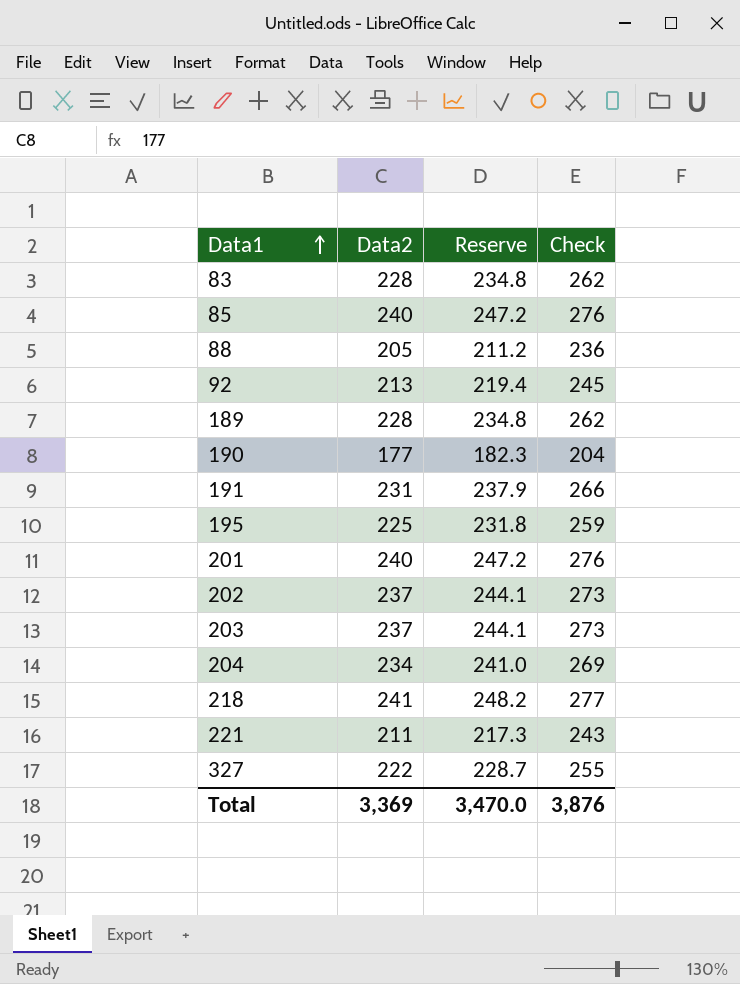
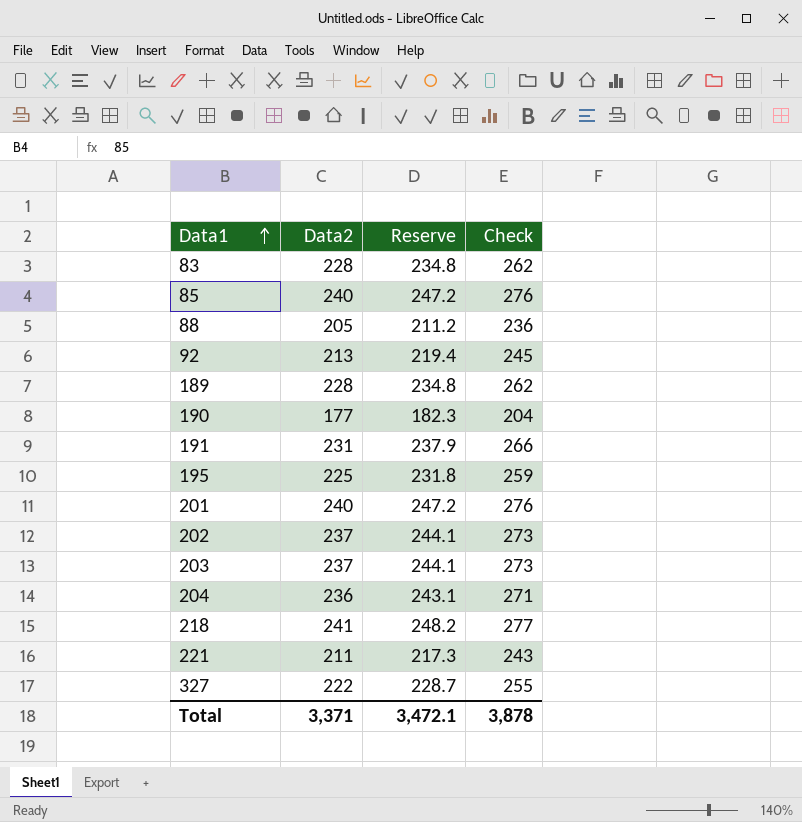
204 | Data2: 234 -> 236
204 | Reserve: 241.0 -> 243.1
204 | Check: 269 -> 271
Total | Data2: 3,369 -> 3,371
Total | Reserve: 3,470.0 -> 3,472.1
Total | Check: 3,876 -> 3,878

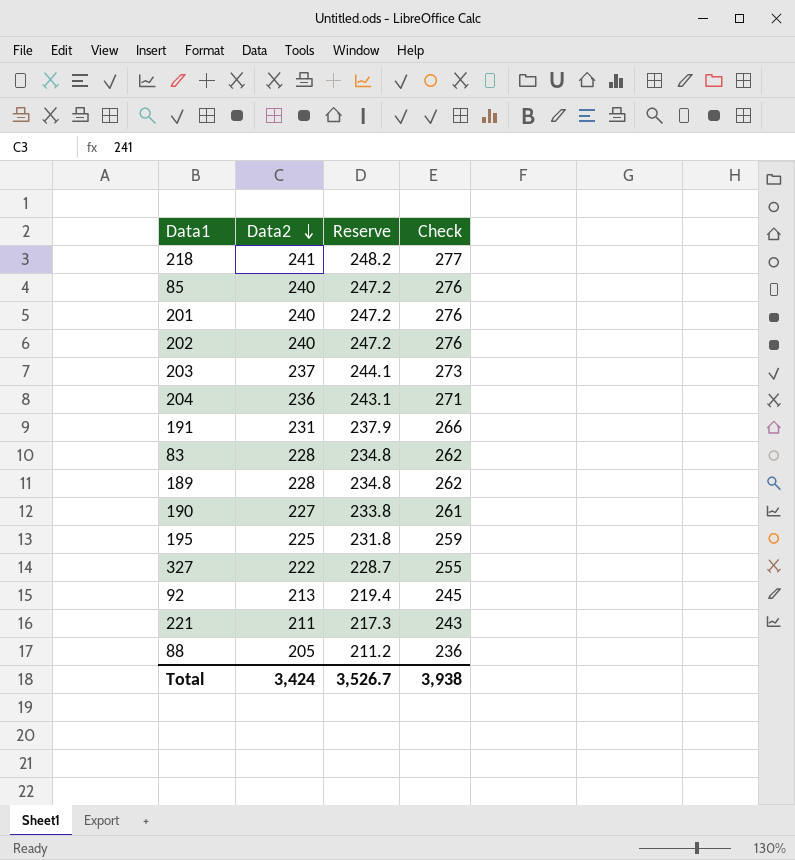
row order: Data1 ascending -> Data2 descending
202 | Data2: 237 -> 240
202 | Reserve: 244.1 -> 247.2
202 | Check: 273 -> 276
190 | Data2: 177 -> 227
190 | Reserve: 182.3 -> 233.8
190 | Check: 204 -> 261
Total | Data2: 3,371 -> 3,424
Total | Reserve: 3,472.1 -> 3,526.7
Total | Check: 3,878 -> 3,938

